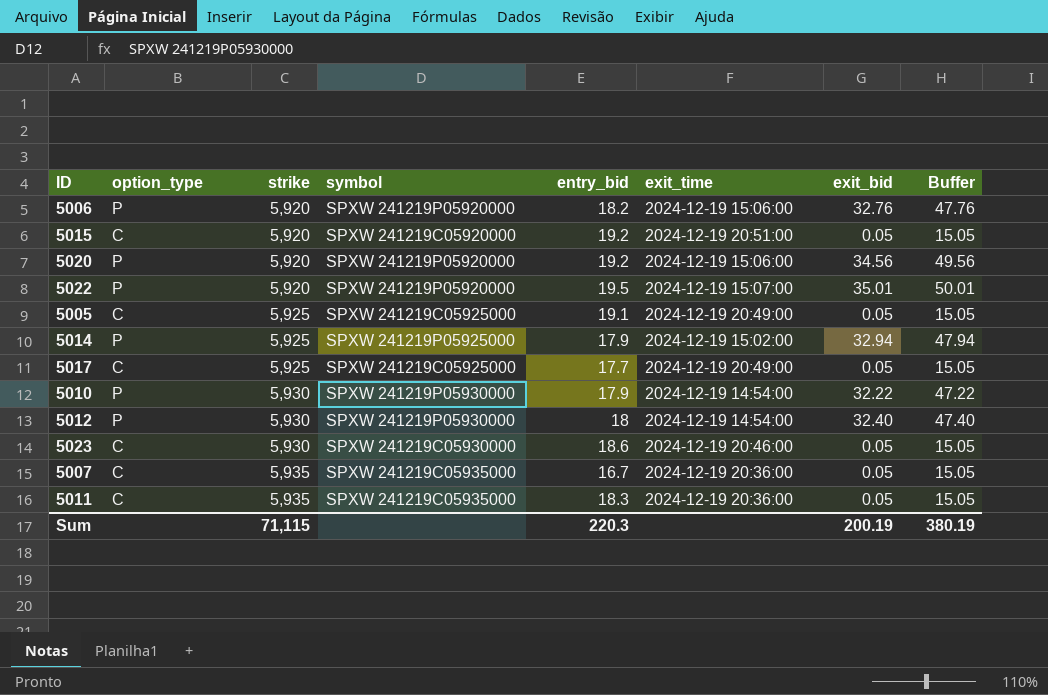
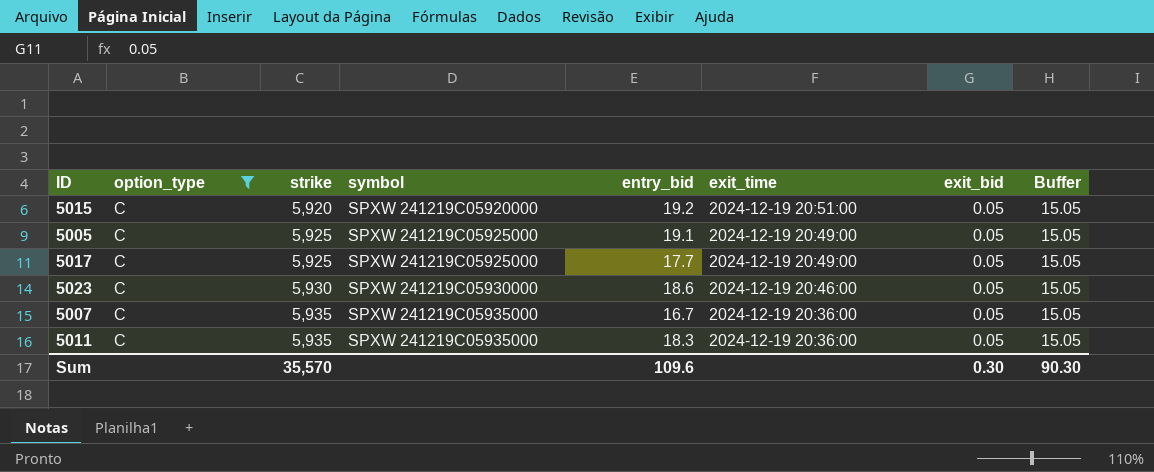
filter: none -> option_type = C
Sum | strike: 71,115 -> 35,570
Sum | entry_bid: 220.3 -> 109.6
Sum | exit_bid: 200.19 -> 0.30
Sum | Buffer: 380.19 -> 90.30

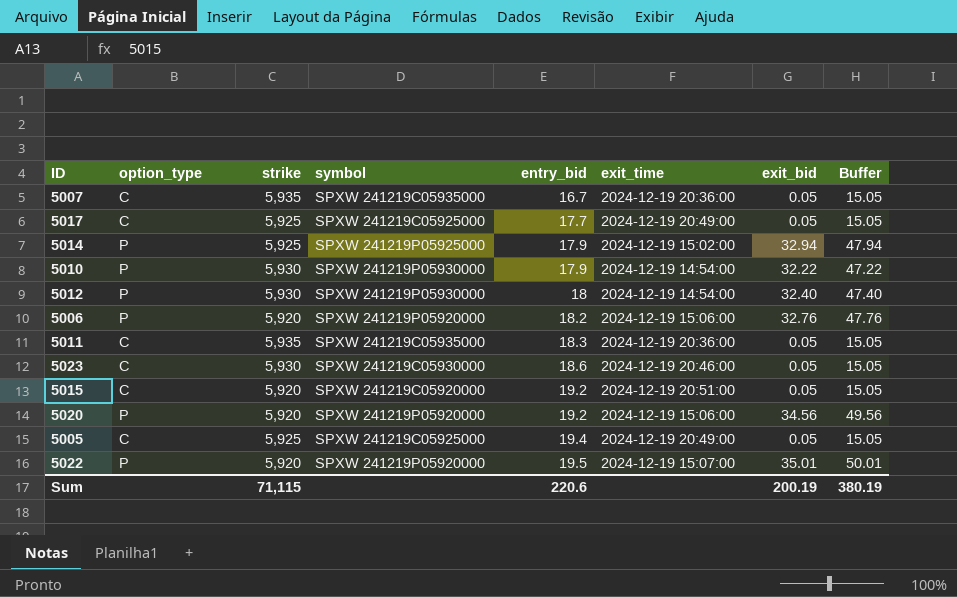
filter: option_type = C -> none
row order: strike ascending -> entry_bid ascending
5005 | entry_bid: 19.1 -> 19.4
Sum | strike: 35,570 -> 71,115
Sum | entry_bid: 109.6 -> 220.6
Sum | exit_bid: 0.30 -> 200.19
Sum | Buffer: 90.30 -> 380.19

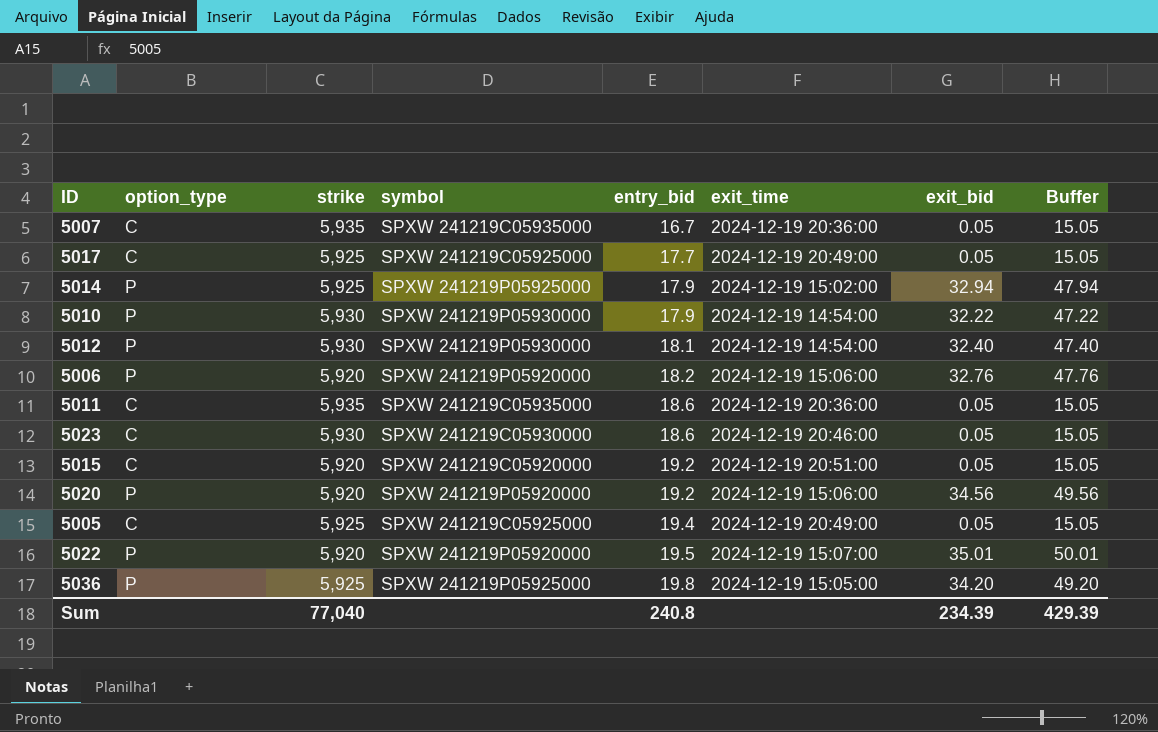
5012 | entry_bid: 18 -> 18.1
5011 | entry_bid: 18.3 -> 18.6
row 5036: none -> P | 5,925 | SPXW 241219P05925000 | 19.8 | 2024-12-19 15:05:00 | 34.20 | 49.20
Sum | strike: 71,115 -> 77,040
Sum | entry_bid: 220.6 -> 240.8
Sum | exit_bid: 200.19 -> 234.39
Sum | Buffer: 380.19 -> 429.39

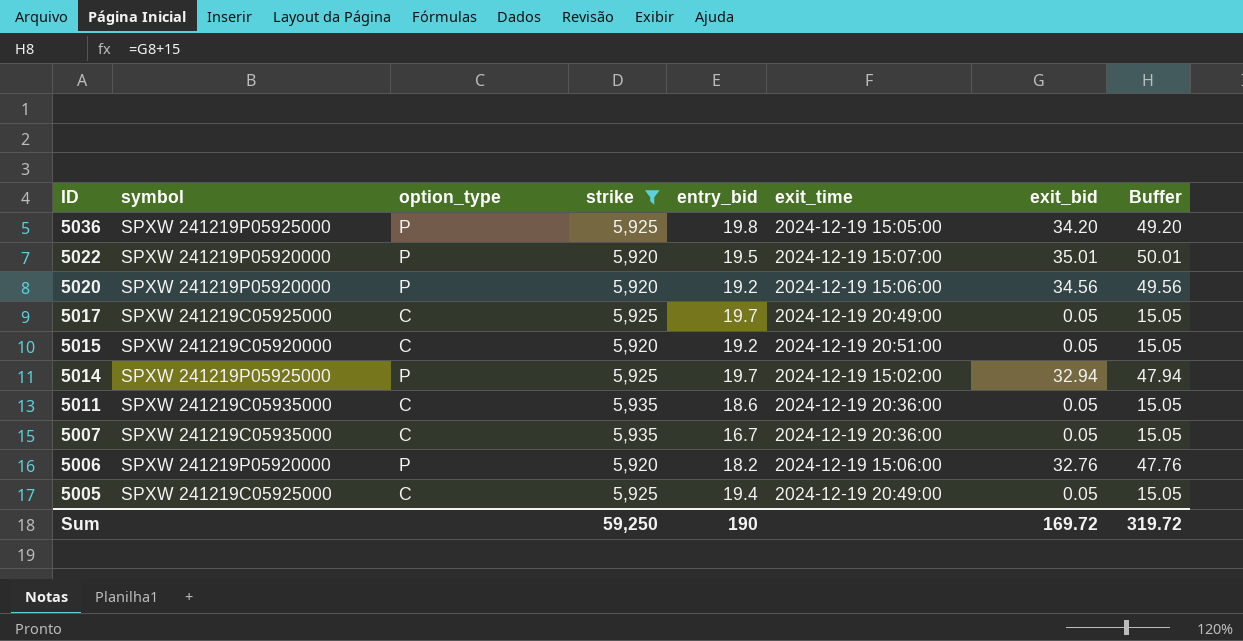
filter: none -> strike != 5,930
row order: entry_bid ascending -> ID descending
column symbol | position: 4 -> 2
5017 | entry_bid: 17.7 -> 19.7
5014 | entry_bid: 17.9 -> 19.7
Sum | strike: 77,040 -> 59,250
Sum | entry_bid: 240.8 -> 190
Sum | exit_bid: 234.39 -> 169.72
Sum | Buffer: 429.39 -> 319.72

